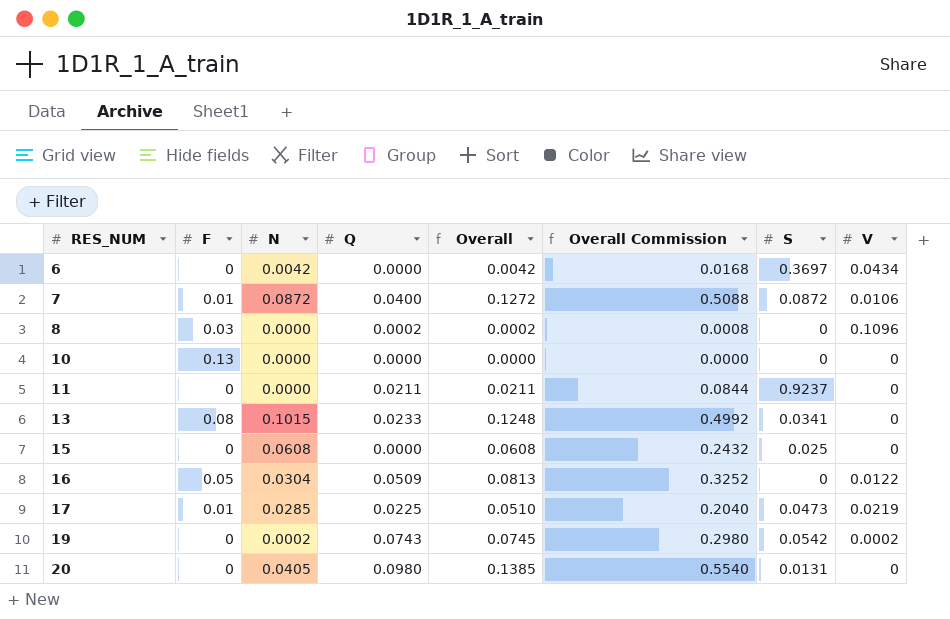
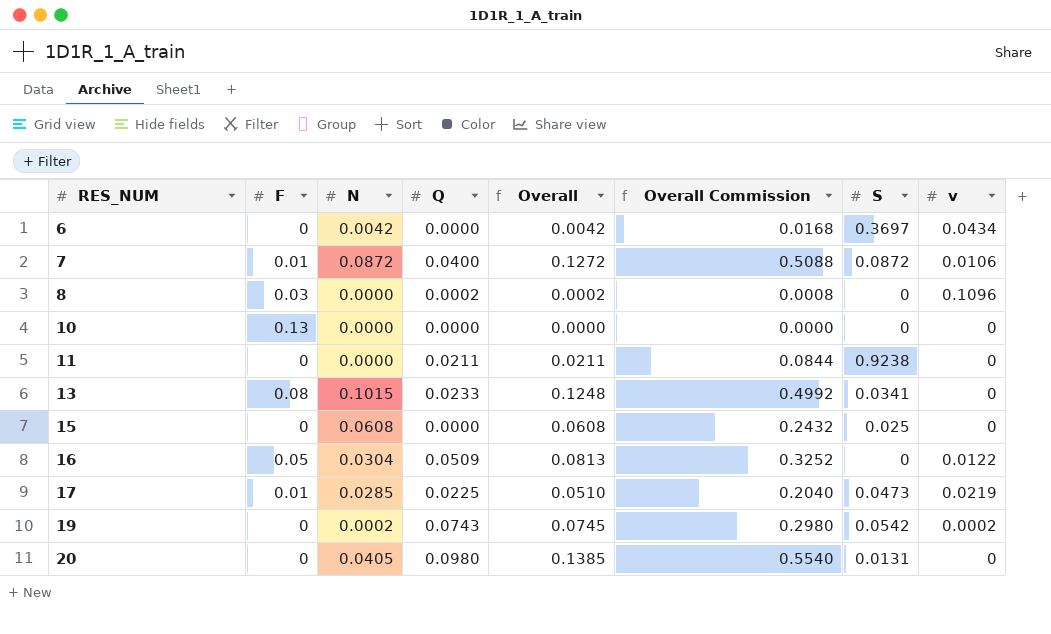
column name: V -> v
11 | S: 0.9237 -> 0.9238

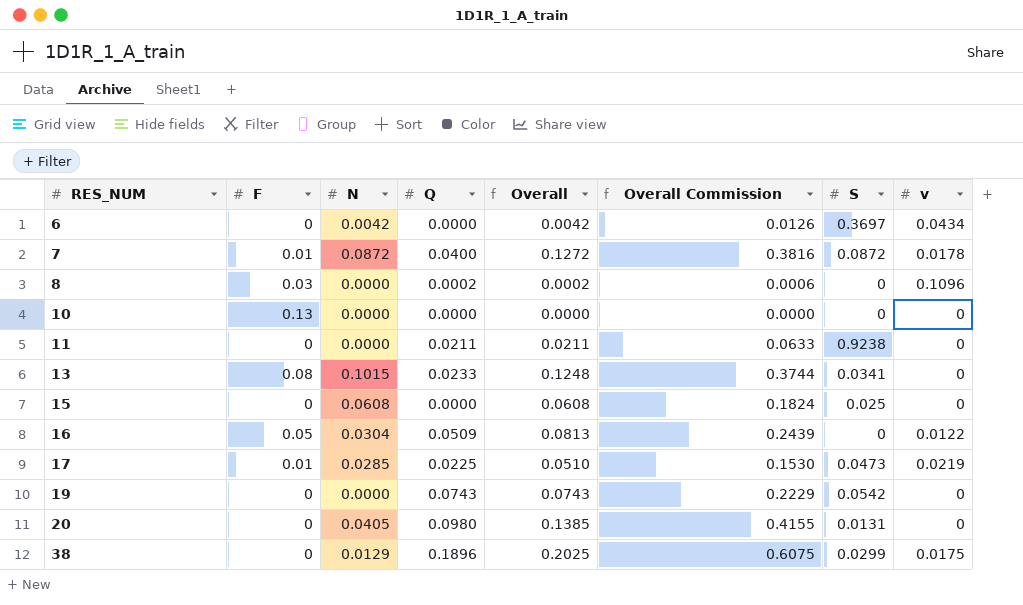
column Overall Commission | formula: [Overall] * 4 -> [Overall] * 3
7 | v: 0.0106 -> 0.0178
19 | N: 0.0002 -> 0.0000
19 | Overall: 0.0745 -> 0.0743
19 | v: 0.0002 -> 0
row 38: none -> 0 | 0.0129 | 0.1896 | 0.2025 | 0.6075 | 0.0299 | 0.0175

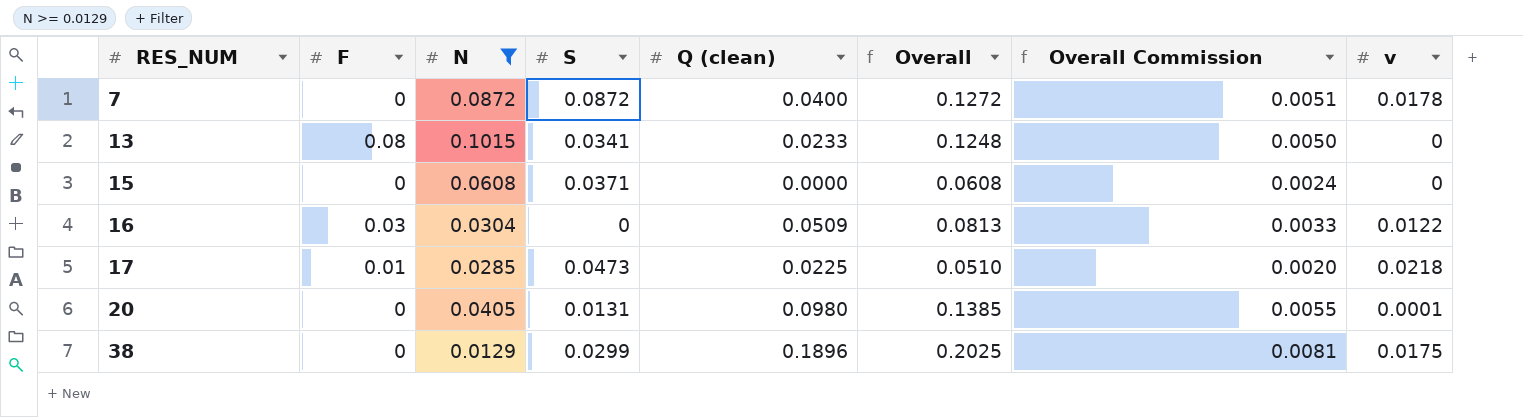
filter: none -> N >= 0.0129
column S | position: 7 -> 4
column name: Q -> Q (clean)
column Overall Commission | formula: [Overall] * 3 -> [Overall] * 0.04
7 | F: 0.01 -> 0
15 | S: 0.025 -> 0.0371
16 | F: 0.05 -> 0.03
17 | v: 0.0219 -> 0.0218
20 | v: 0 -> 0.0001

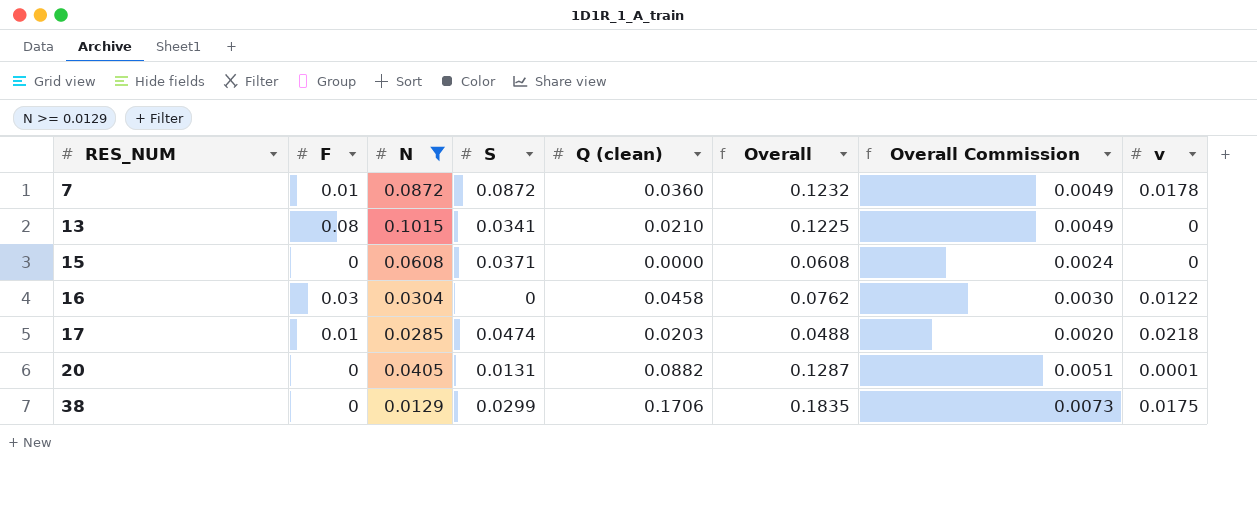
7 | F: 0 -> 0.01
7 | Q (clean): 0.0400 -> 0.0360
7 | Overall: 0.1272 -> 0.1232
7 | Overall Commission: 0.0051 -> 0.0049
13 | Q (clean): 0.0233 -> 0.0210
13 | Overall: 0.1248 -> 0.1225
13 | Overall Commission: 0.0050 -> 0.0049
16 | Q (clean): 0.0509 -> 0.0458
16 | Overall: 0.0813 -> 0.0762
16 | Overall Commission: 0.0033 -> 0.0030
17 | S: 0.0473 -> 0.0474
17 | Q (clean): 0.0225 -> 0.0203
17 | Overall: 0.0510 -> 0.0488
20 | Q (clean): 0.0980 -> 0.0882
20 | Overall: 0.1385 -> 0.1287
20 | Overall Commission: 0.0055 -> 0.0051
38 | Q (clean): 0.1896 -> 0.1706
38 | Overall: 0.2025 -> 0.1835
38 | Overall Commission: 0.0081 -> 0.0073

